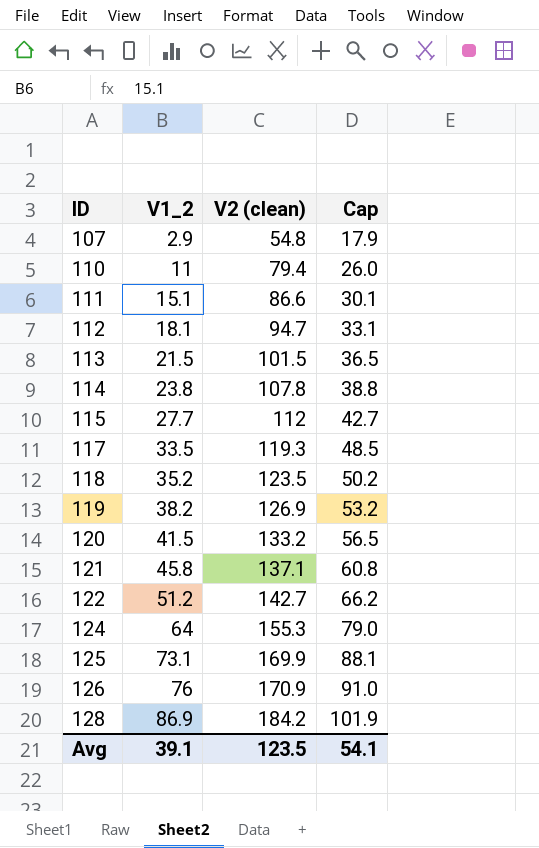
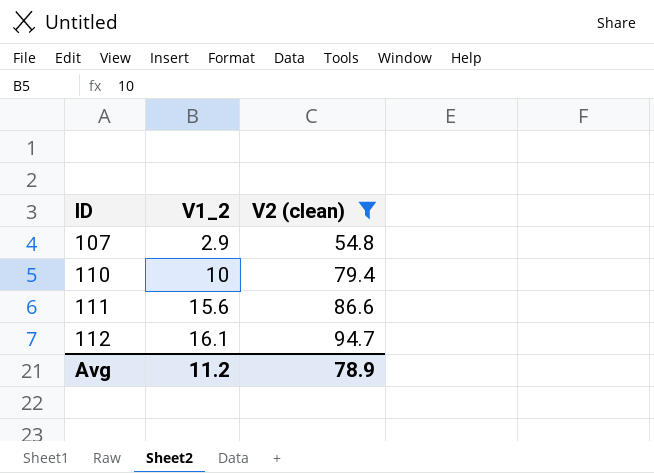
filter: none -> V2 (clean) <= 94.7
column Cap | formula: [V1_2] + 15 -> none
110 | V1_2: 11 -> 10
111 | V1_2: 15.1 -> 15.6
112 | V1_2: 18.1 -> 16.1
Avg | V1_2: 39.1 -> 11.2
Avg | V2 (clean): 123.5 -> 78.9

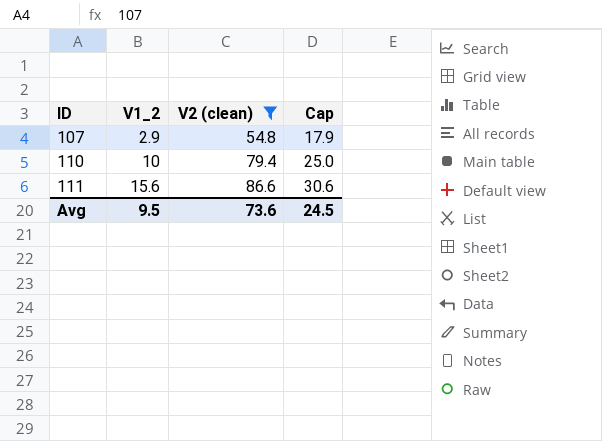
column Cap | formula: none -> [V1_2] + 15
row 112: 16.1 | 94.7 -> none
Avg | V1_2: 11.2 -> 9.5
Avg | V2 (clean): 78.9 -> 73.6

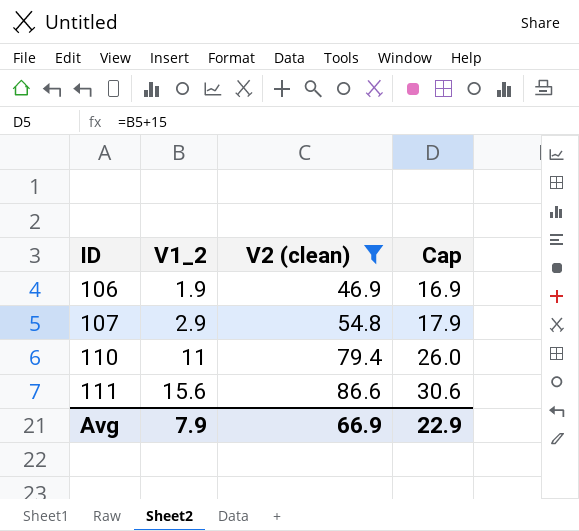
row 106: none -> 1.9 | 46.9 | 16.9
110 | V1_2: 10 -> 11
110 | Cap: 25.0 -> 26.0
Avg | V1_2: 9.5 -> 7.9
Avg | V2 (clean): 73.6 -> 66.9
Avg | Cap: 24.5 -> 22.9

